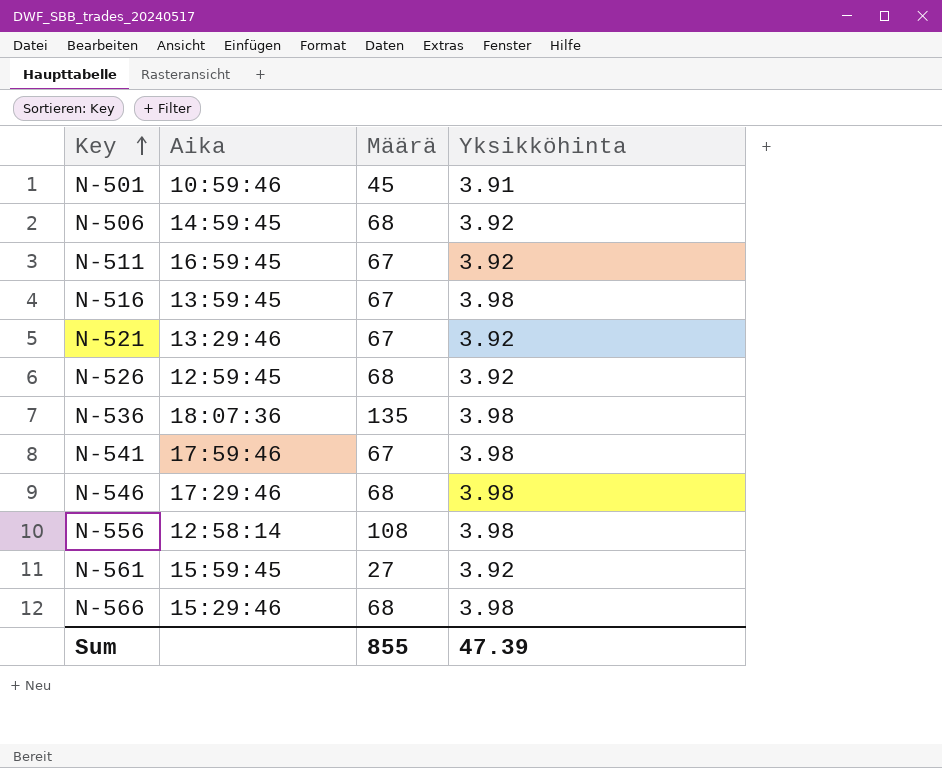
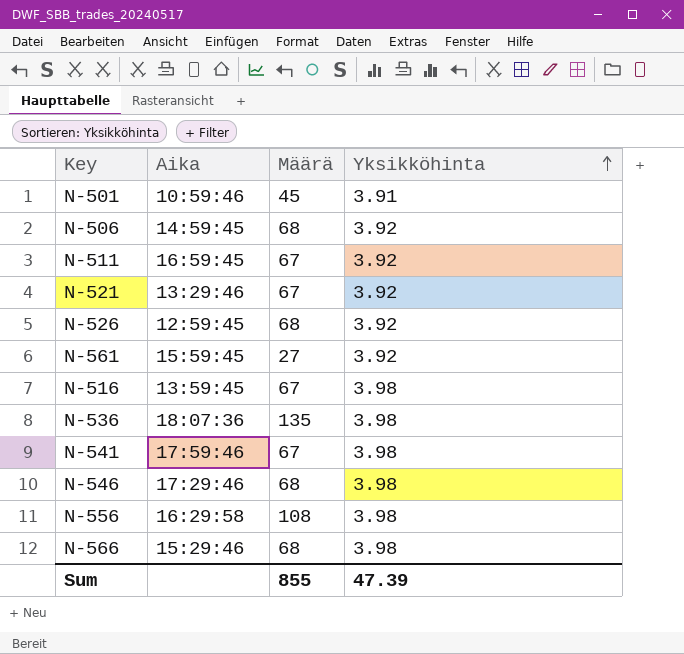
row order: Key ascending -> Yksikköhinta ascending
N-556 | Aika: 12:58:14 -> 16:29:58

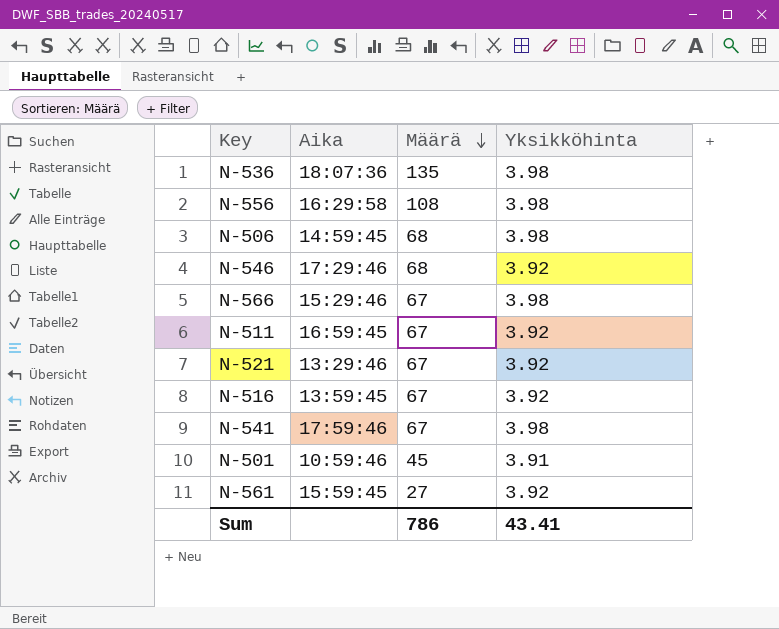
row order: Yksikköhinta ascending -> Määrä descending
row N-526: 12:59:45 | 68 | 3.92 -> none
N-506 | Yksikköhinta: 3.92 -> 3.98
N-546 | Yksikköhinta: 3.98 -> 3.92
N-566 | Määrä: 68 -> 67
N-516 | Yksikköhinta: 3.98 -> 3.92
Sum | Määrä: 855 -> 786
Sum | Yksikköhinta: 47.39 -> 43.41

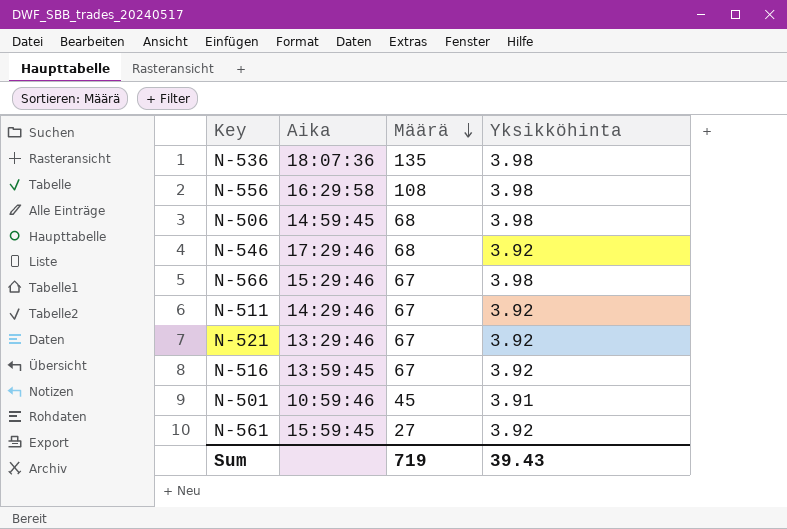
row N-541: 17:59:46 | 67 | 3.98 -> none
N-511 | Aika: 16:59:45 -> 14:29:46
Sum | Määrä: 786 -> 719
Sum | Yksikköhinta: 43.41 -> 39.43

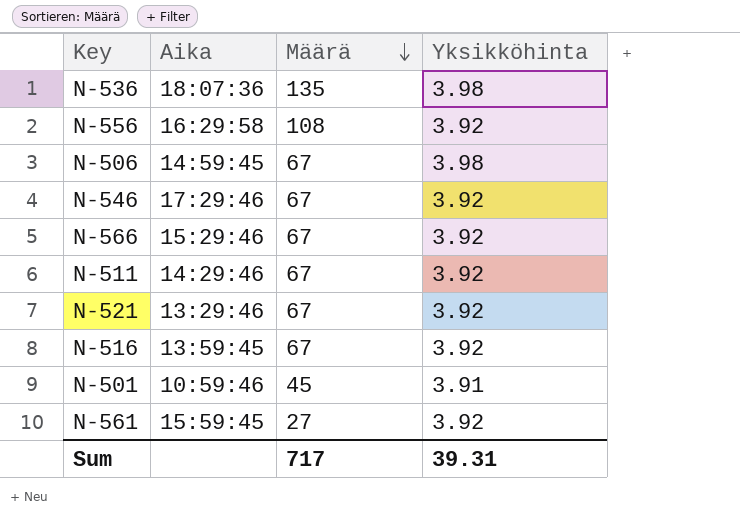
N-556 | Yksikköhinta: 3.98 -> 3.92
N-506 | Määrä: 68 -> 67
N-546 | Määrä: 68 -> 67
N-566 | Yksikköhinta: 3.98 -> 3.92
Sum | Määrä: 719 -> 717
Sum | Yksikköhinta: 39.43 -> 39.31

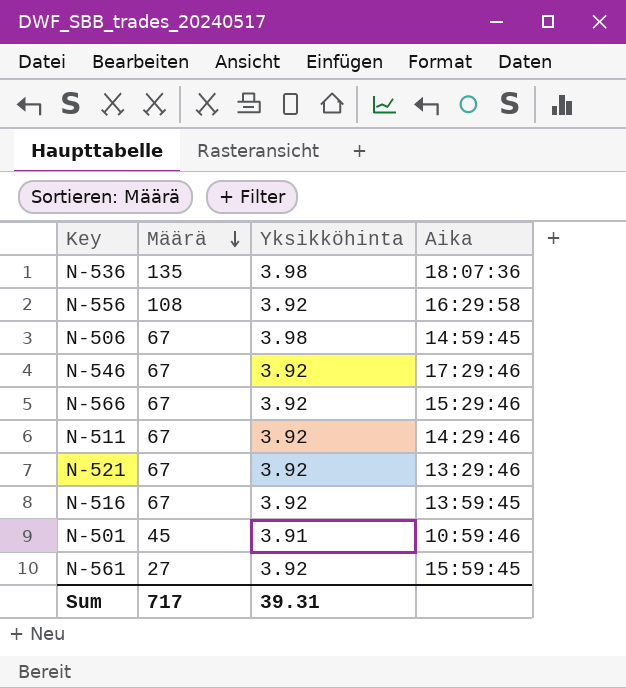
column Aika | position: 2 -> 4

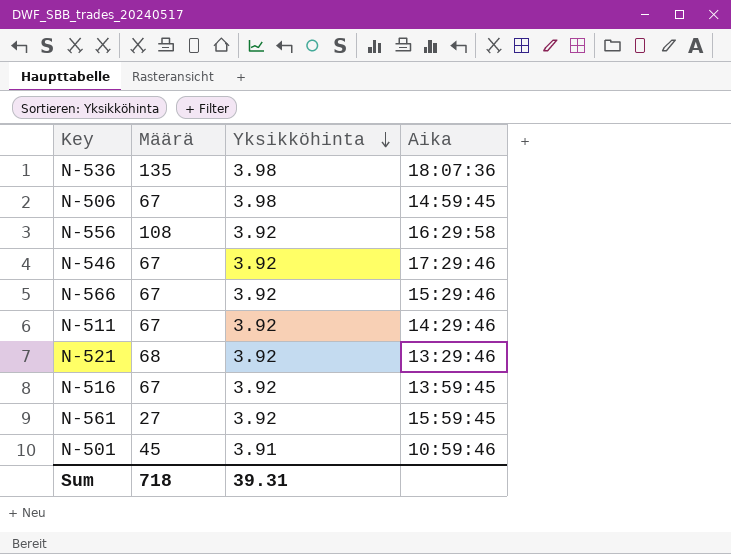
row order: Määrä descending -> Yksikköhinta descending
N-521 | Määrä: 67 -> 68
Sum | Määrä: 717 -> 718

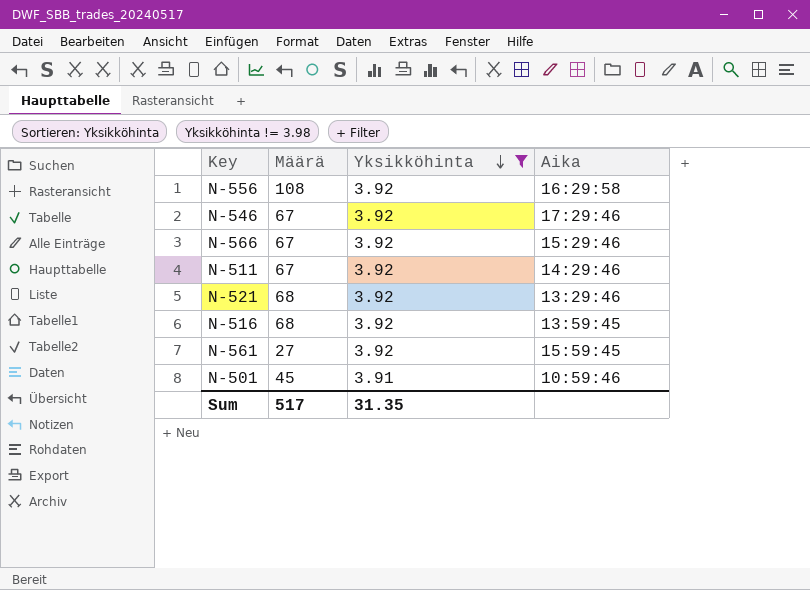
filter: none -> Yksikköhinta != 3.98
N-516 | Määrä: 67 -> 68
Sum | Määrä: 718 -> 517
Sum | Yksikköhinta: 39.31 -> 31.35

